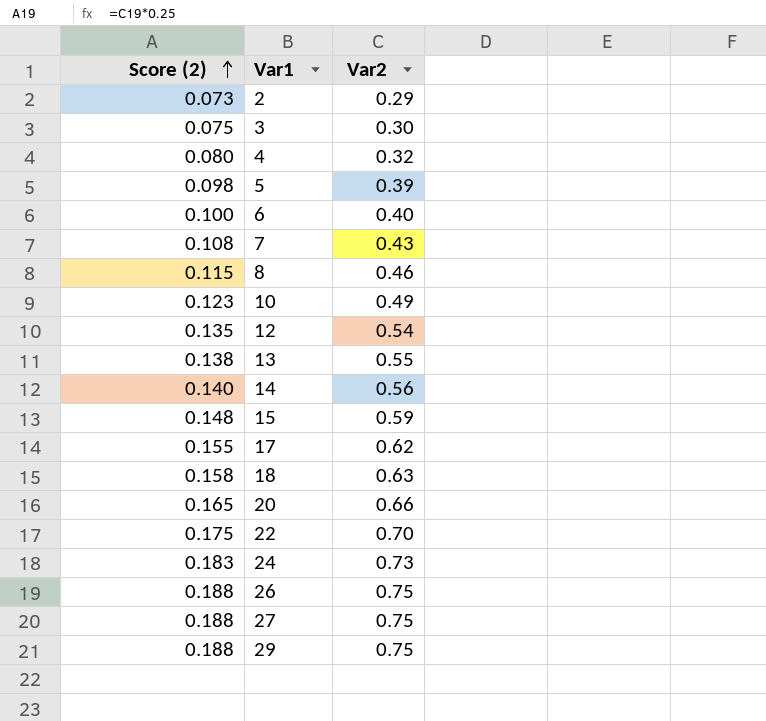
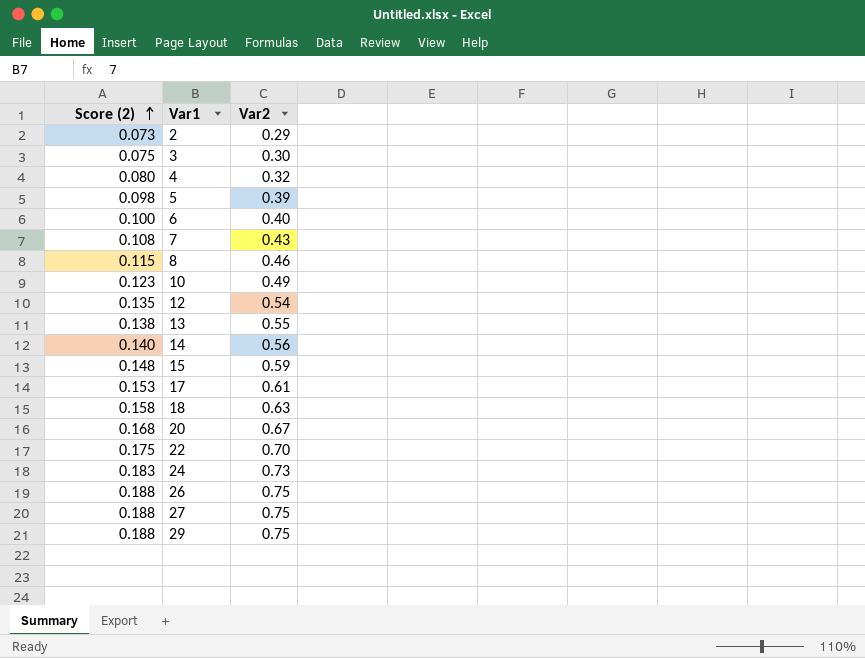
17 | Score (2): 0.155 -> 0.153
17 | Var2: 0.62 -> 0.61
20 | Score (2): 0.165 -> 0.168
20 | Var2: 0.66 -> 0.67

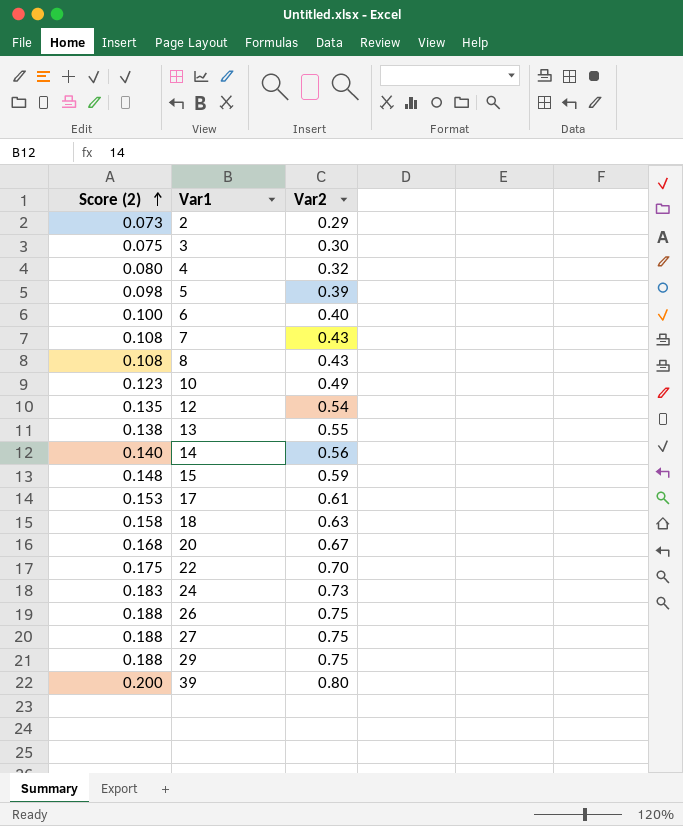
8 | Score (2): 0.115 -> 0.108
8 | Var2: 0.46 -> 0.43
row 39: none -> 0.200 | 0.80

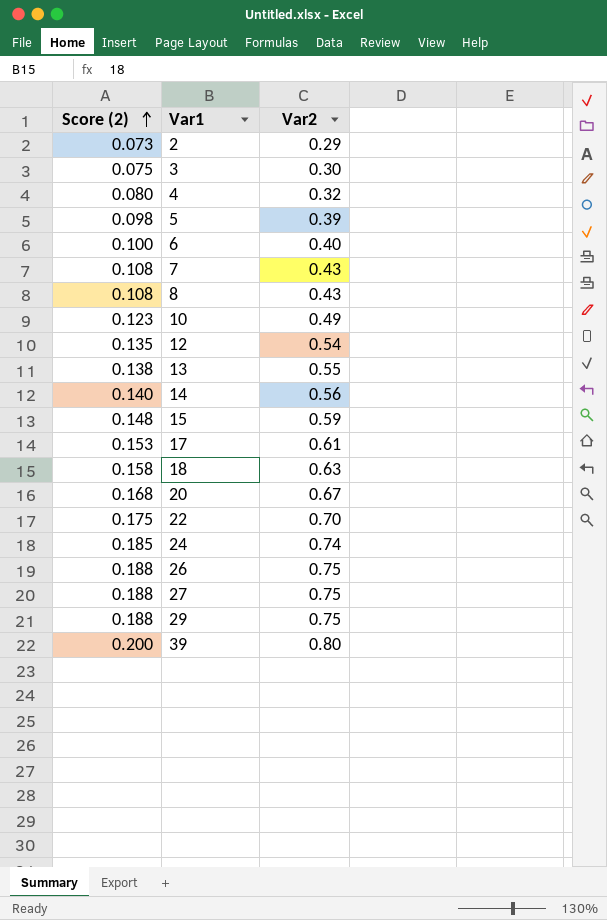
24 | Score (2): 0.183 -> 0.185
24 | Var2: 0.73 -> 0.74

